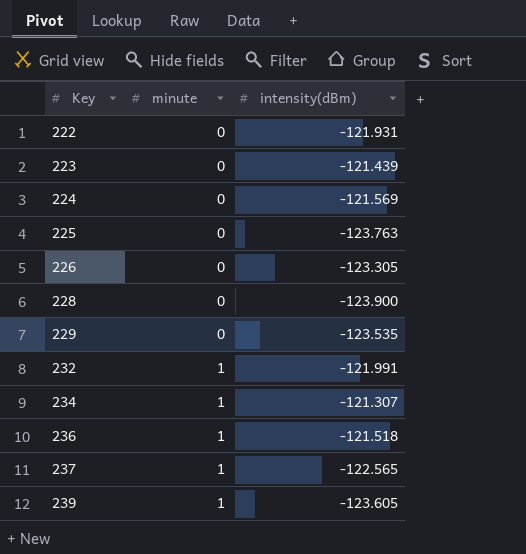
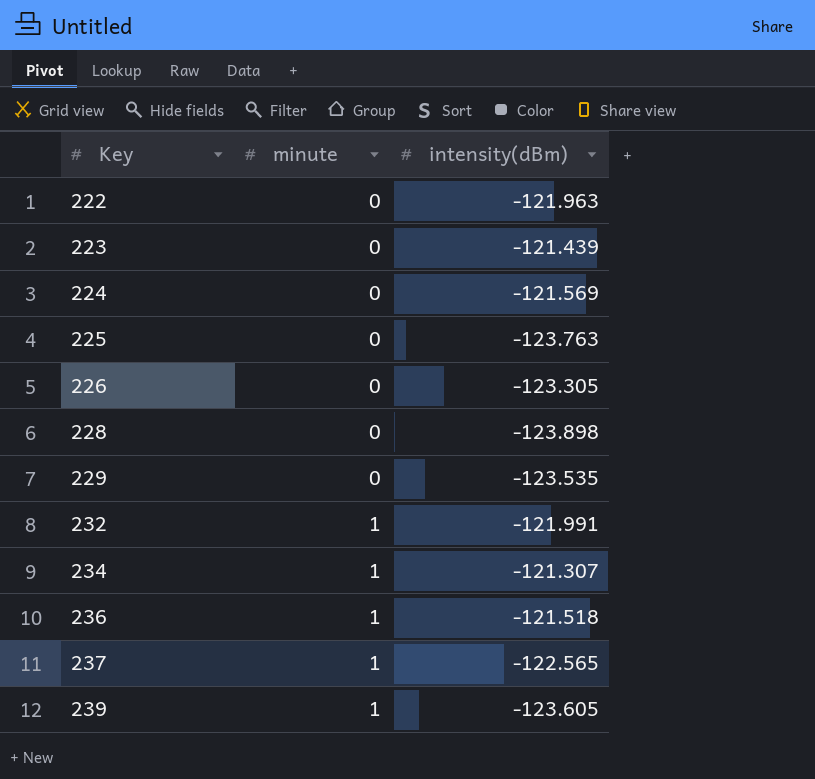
222 | intensity(dBm): -121.931 -> -121.963
228 | intensity(dBm): -123.900 -> -123.898

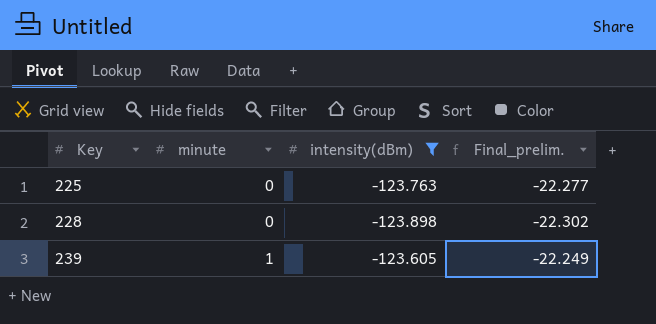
filter: none -> intensity(dBm) <= -123.605
column Final_prelim. | formula: none -> [intensity(dBm)] * 0.18

